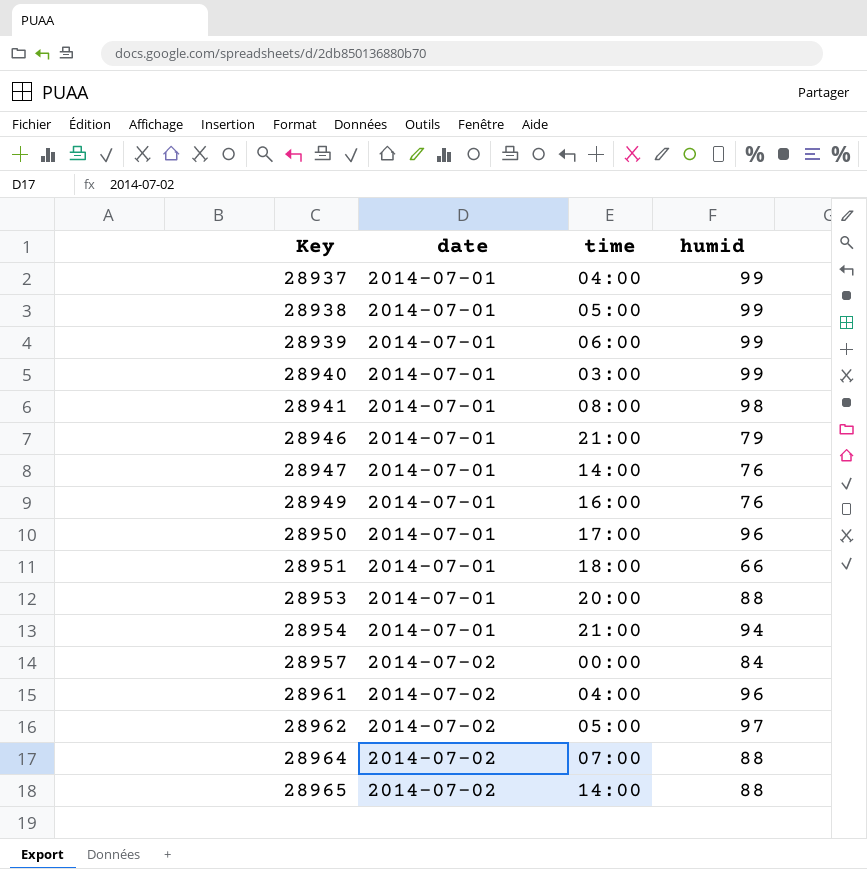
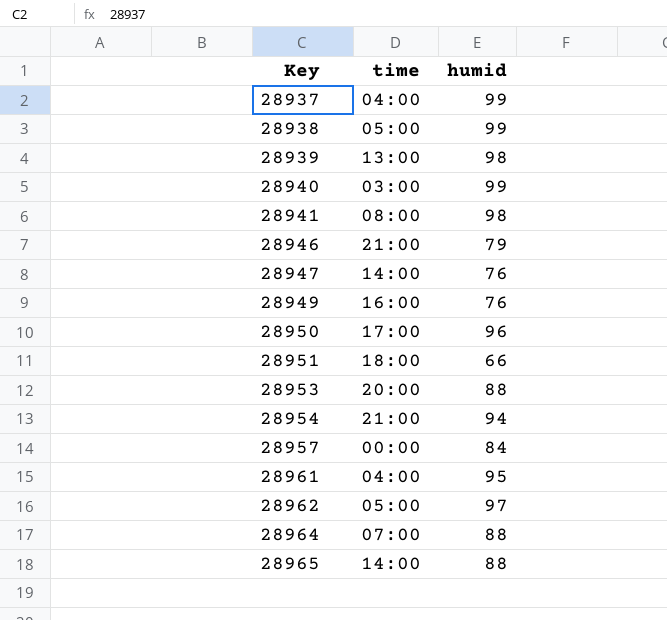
column date | position: 2 -> none
28939 | time: 06:00 -> 13:00
28939 | humid: 99 -> 98
28961 | humid: 96 -> 95

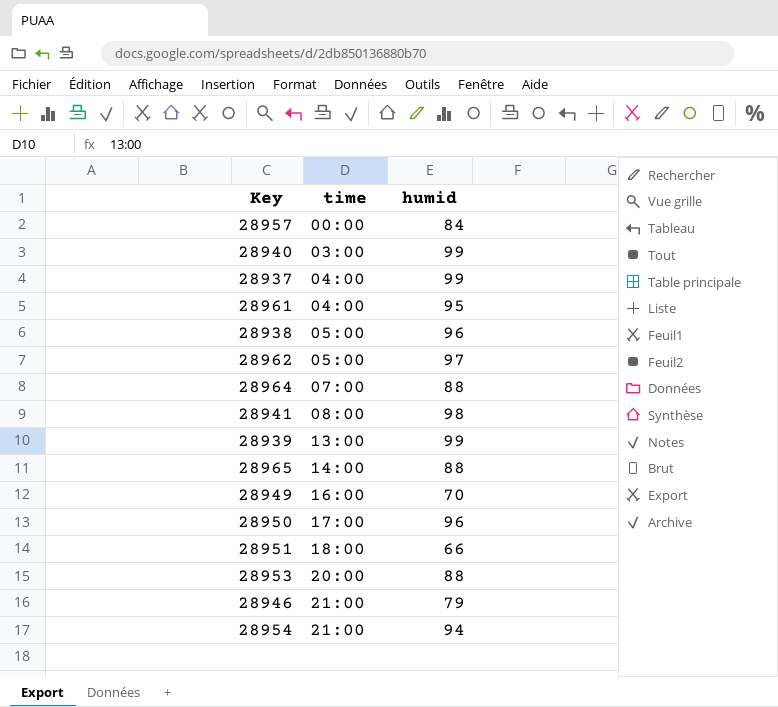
row order: Key ascending -> time ascending
row 28947: 14:00 | 76 -> none
28938 | humid: 99 -> 96
28939 | humid: 98 -> 99
28949 | humid: 76 -> 70

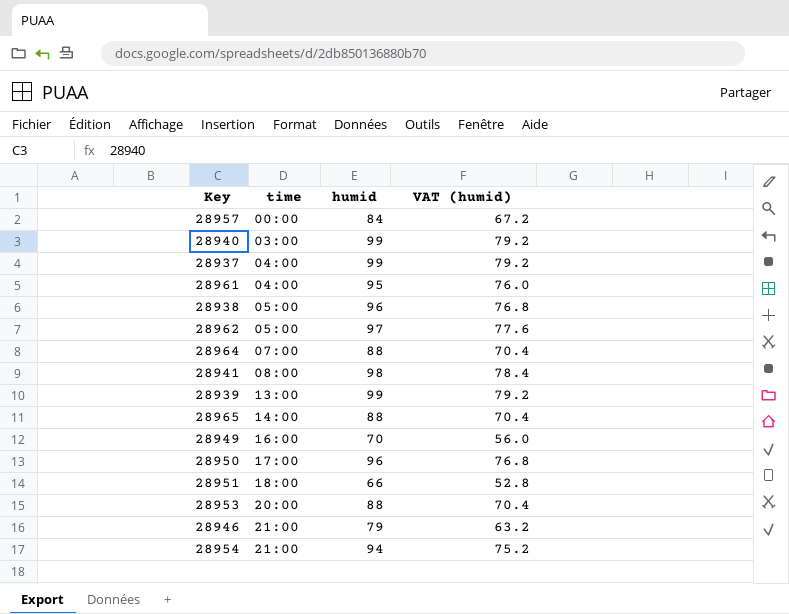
column VAT (humid) | formula: none -> [humid] * 0.8

